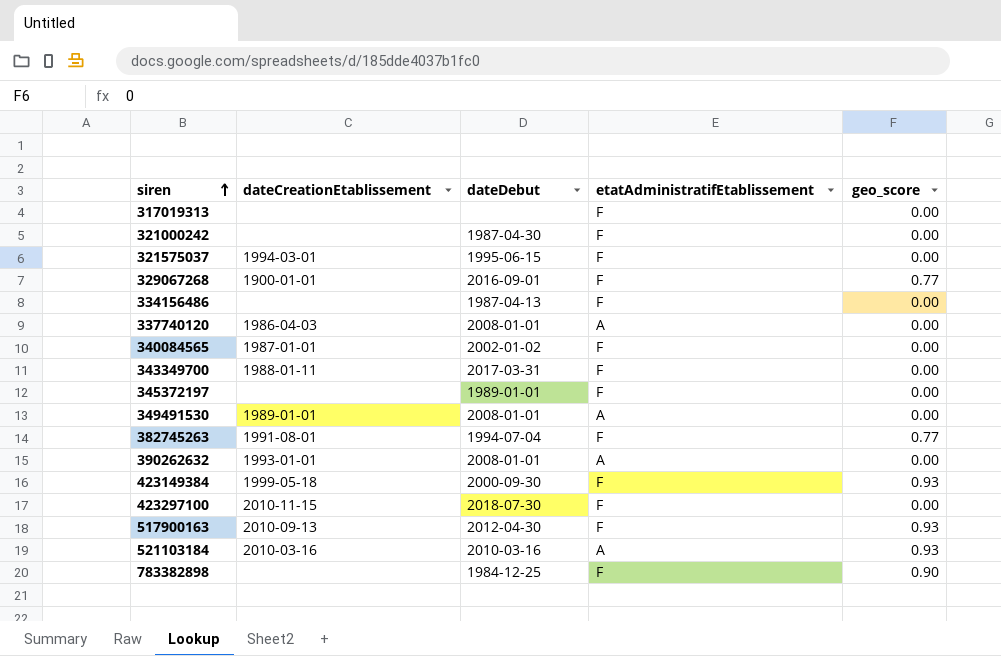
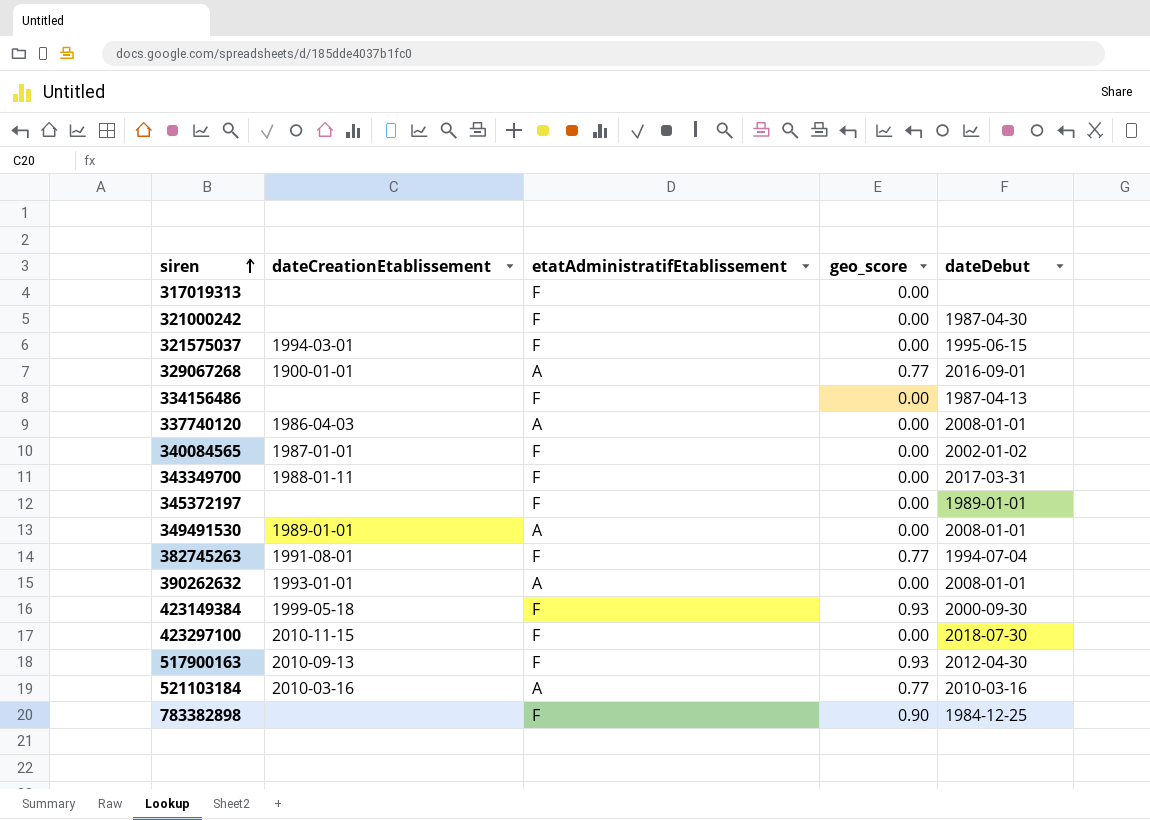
column dateDebut | position: 3 -> 5
329067268 | etatAdministratifEtablissement: F -> A
521103184 | geo_score: 0.93 -> 0.77

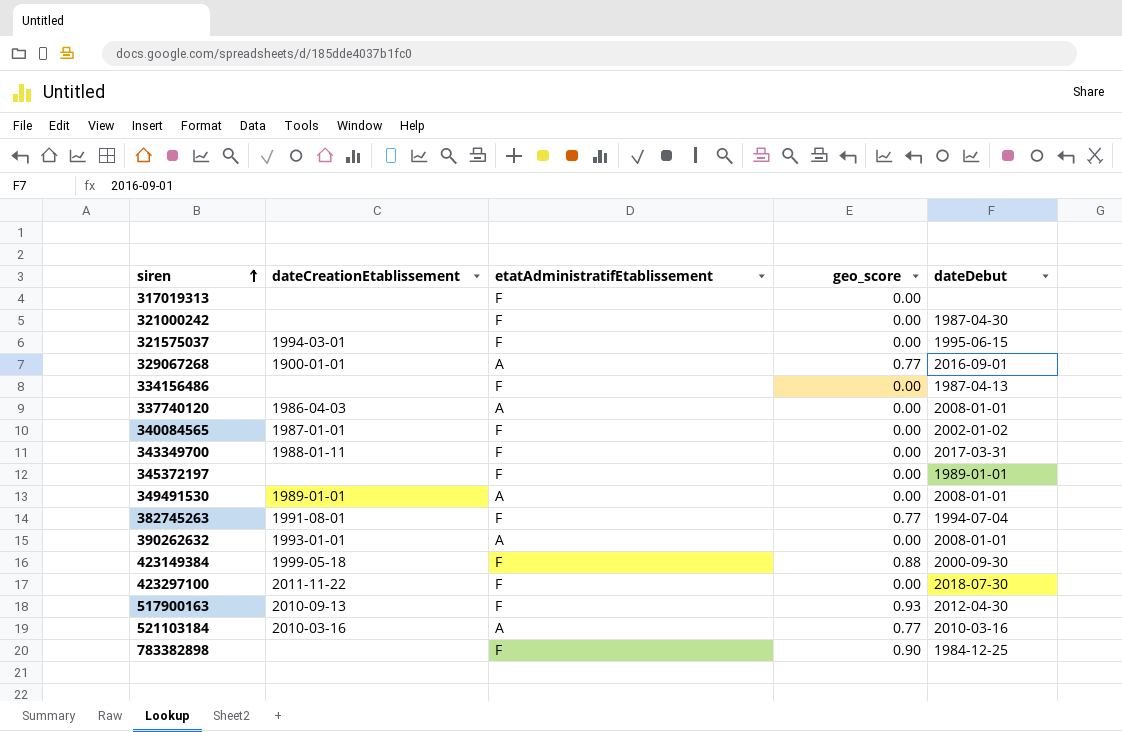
423149384 | geo_score: 0.93 -> 0.88
423297100 | dateCreationEtablissement: 2010-11-15 -> 2011-11-22

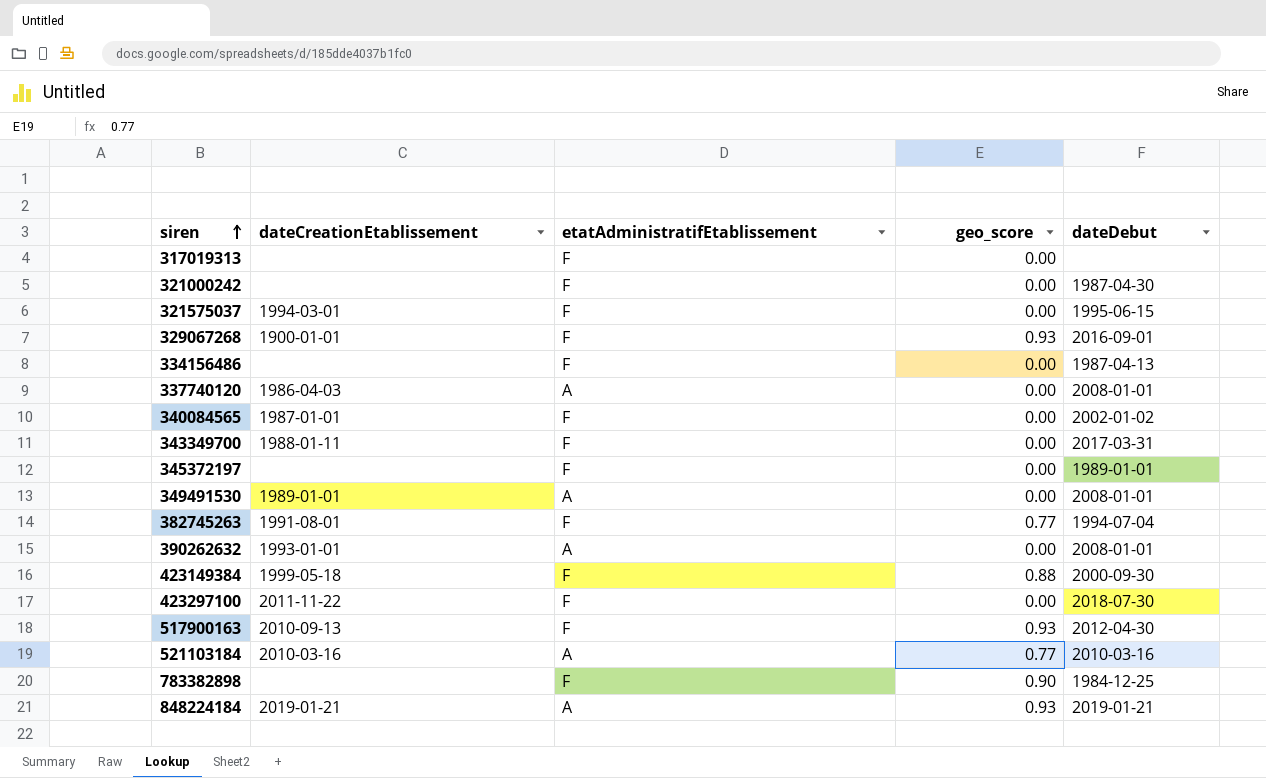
329067268 | etatAdministratifEtablissement: A -> F
329067268 | geo_score: 0.77 -> 0.93
row 848224184: none -> 2019-01-21 | A | 0.93 | 2019-01-21

